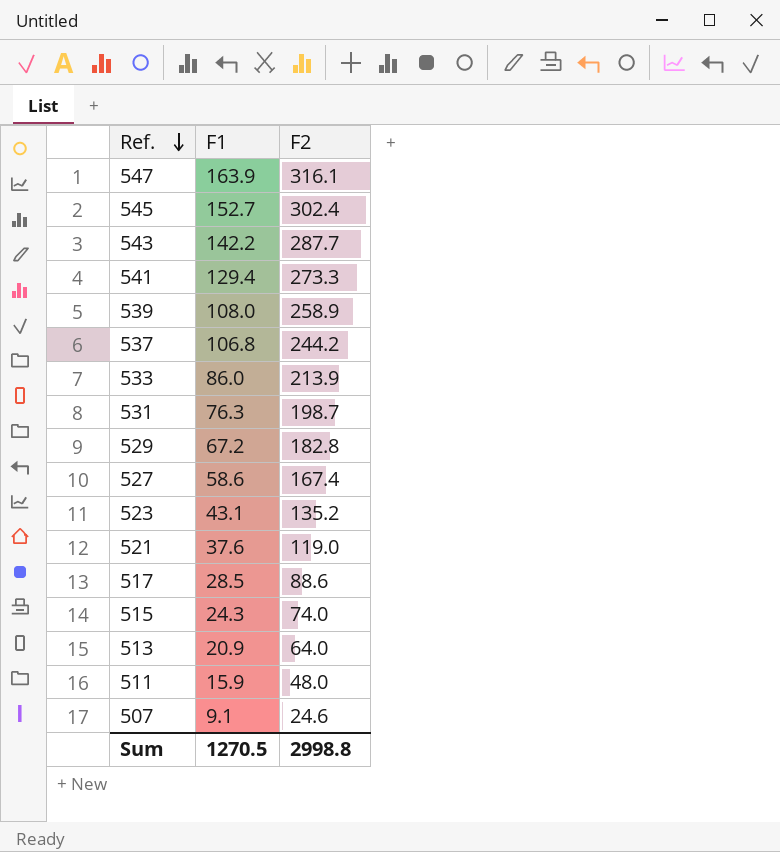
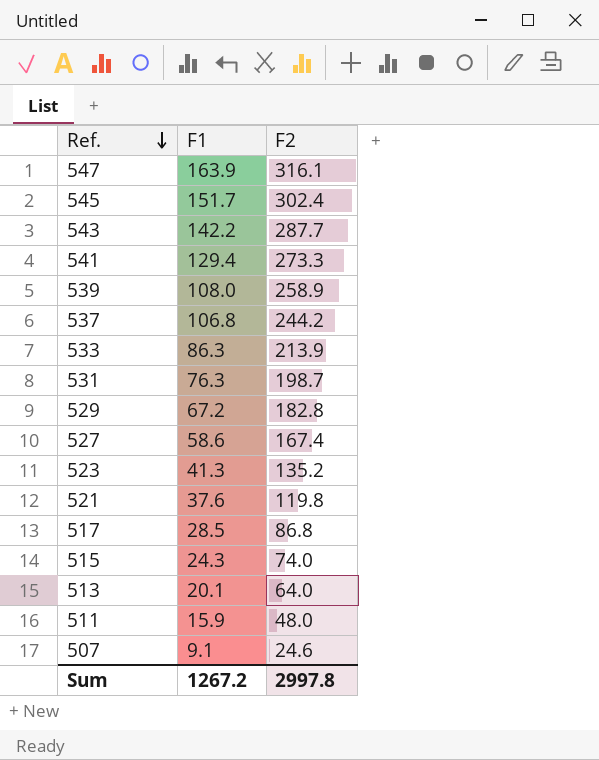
545 | F1: 152.7 -> 151.7
533 | F1: 86.0 -> 86.3
523 | F1: 43.1 -> 41.3
521 | F2: 119.0 -> 119.8
517 | F2: 88.6 -> 86.8
513 | F1: 20.9 -> 20.1
Sum | F1: 1270.5 -> 1267.2
Sum | F2: 2998.8 -> 2997.8

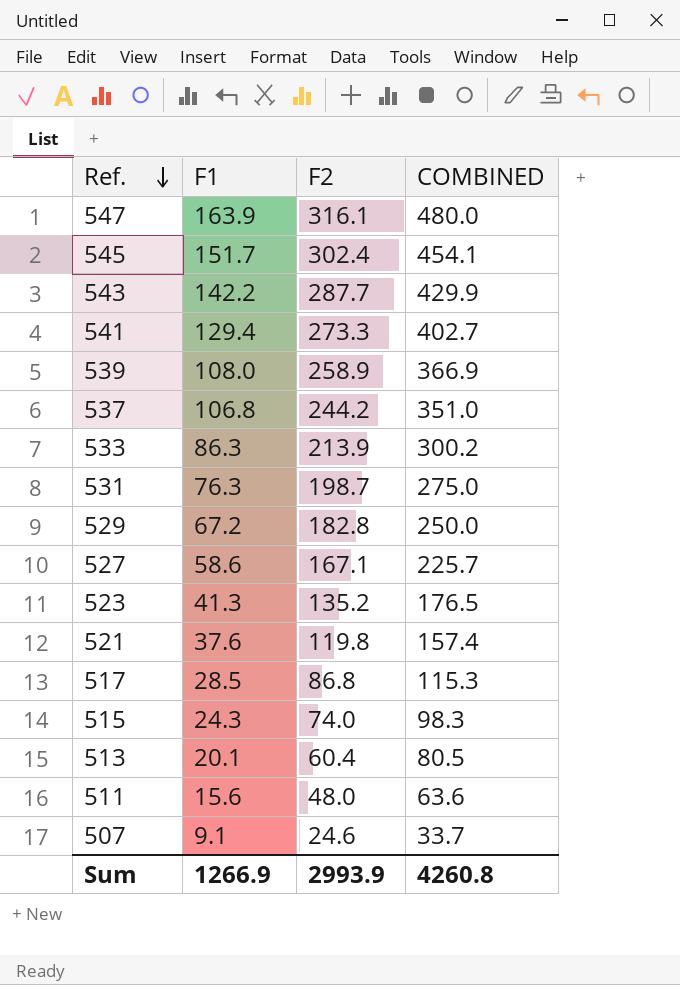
column COMBINED | formula: none -> [F1] + [F2]
527 | F2: 167.4 -> 167.1
513 | F2: 64.0 -> 60.4
511 | F1: 15.9 -> 15.6
Sum | F1: 1267.2 -> 1266.9
Sum | F2: 2997.8 -> 2993.9

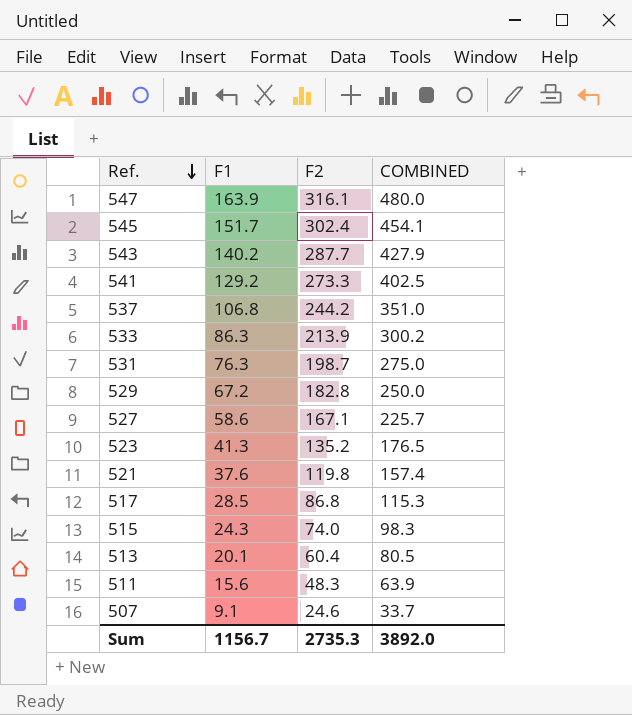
row 539: 108.0 | 258.9 | 366.9 -> none
543 | F1: 142.2 -> 140.2
543 | COMBINED: 429.9 -> 427.9
541 | F1: 129.4 -> 129.2
541 | COMBINED: 402.7 -> 402.5
511 | F2: 48.0 -> 48.3
511 | COMBINED: 63.6 -> 63.9
Sum | F1: 1266.9 -> 1156.7
Sum | F2: 2993.9 -> 2735.3
Sum | COMBINED: 4260.8 -> 3892.0

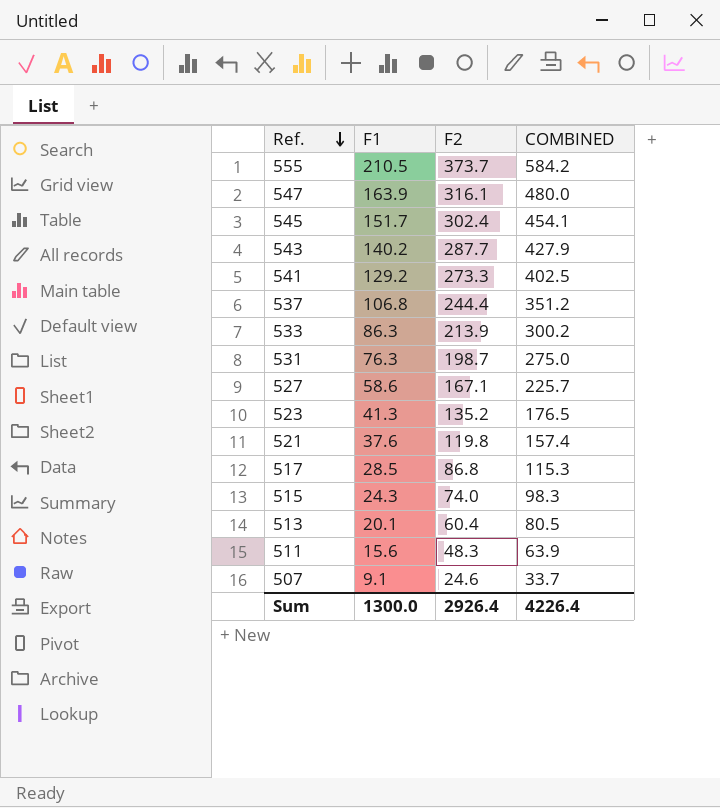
row 529: 67.2 | 182.8 | 250.0 -> none
row 555: none -> 210.5 | 373.7 | 584.2
537 | F2: 244.2 -> 244.4
537 | COMBINED: 351.0 -> 351.2
Sum | F1: 1156.7 -> 1300.0
Sum | F2: 2735.3 -> 2926.4
Sum | COMBINED: 3892.0 -> 4226.4

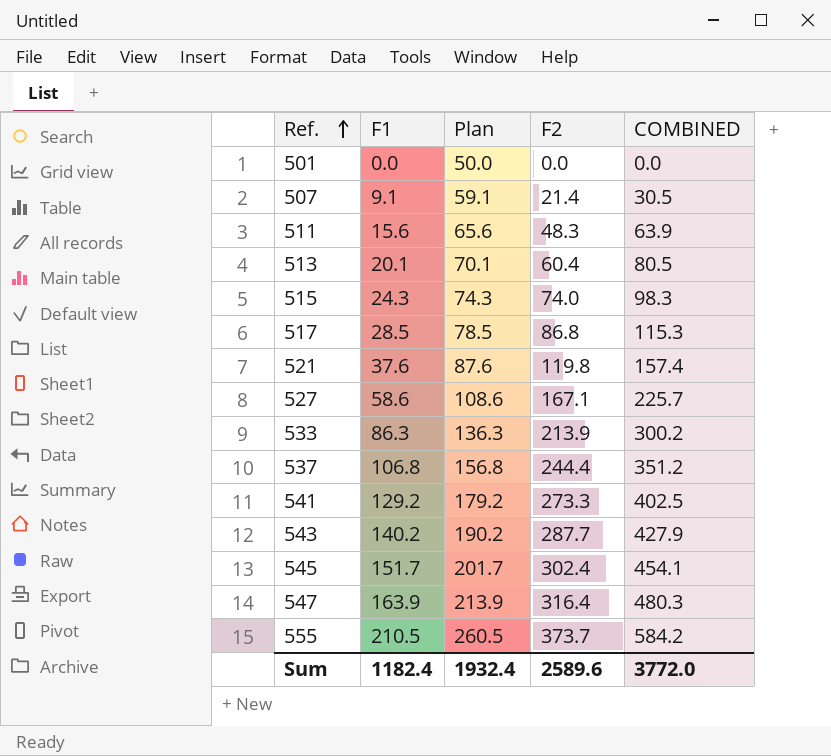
row order: Ref. descending -> Ref. ascending
column Plan | formula: none -> [F1] + 50
row 531: 76.3 | 198.7 | 275.0 -> none
row 523: 41.3 | 135.2 | 176.5 -> none
row 501: none -> 0.0 | 50.0 | 0.0 | 0.0
507 | F2: 24.6 -> 21.4
507 | COMBINED: 33.7 -> 30.5
547 | F2: 316.1 -> 316.4
547 | COMBINED: 480.0 -> 480.3
Sum | F1: 1300.0 -> 1182.4
Sum | F2: 2926.4 -> 2589.6
Sum | COMBINED: 4226.4 -> 3772.0

